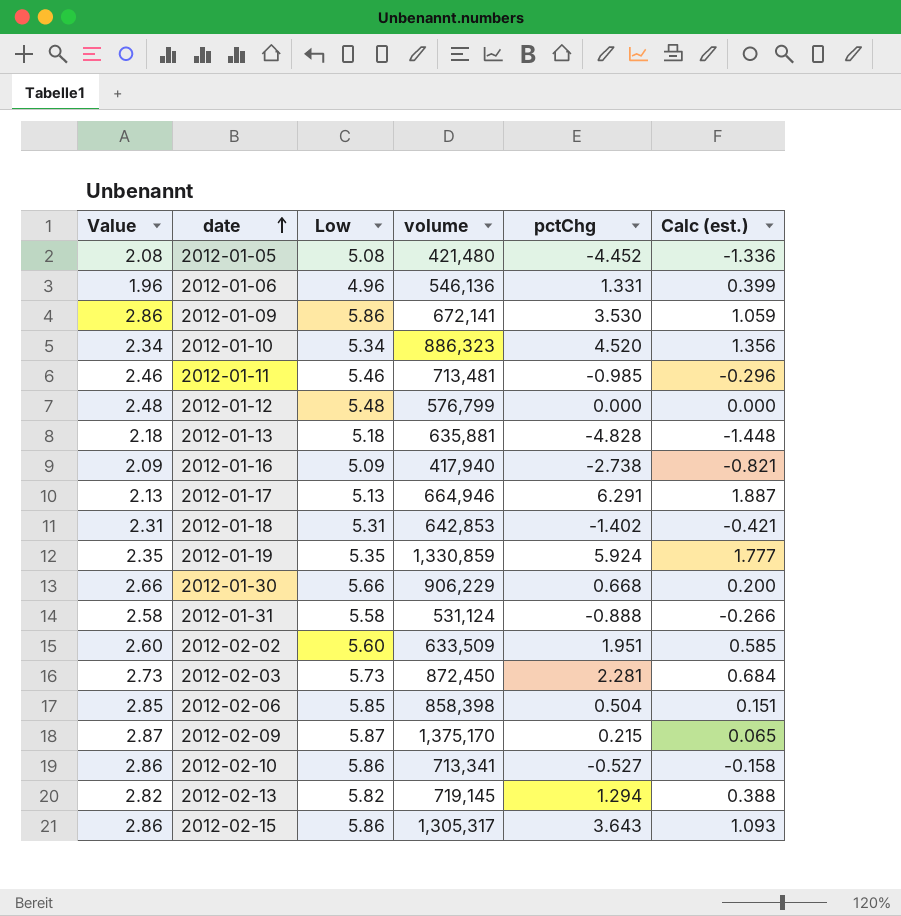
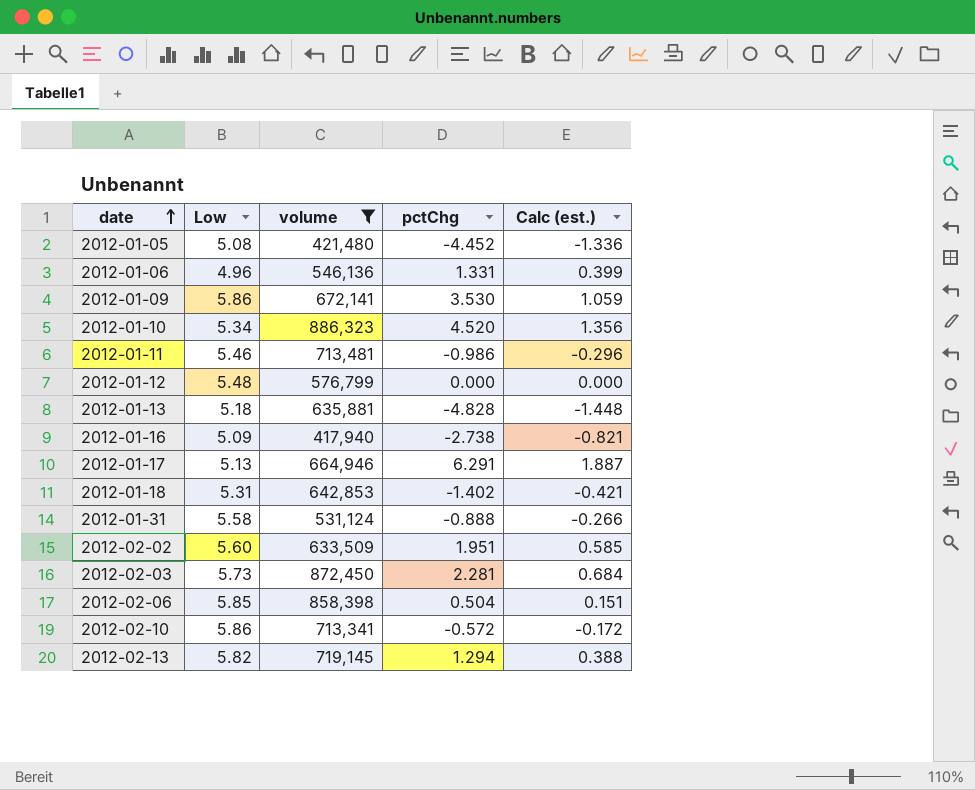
filter: none -> volume <= 886,323
column Value | formula: [Low] - 3 -> none
2012-01-11 | pctChg: -0.985 -> -0.986
2012-02-10 | pctChg: -0.527 -> -0.572
2012-02-10 | Calc (est.): -0.158 -> -0.172

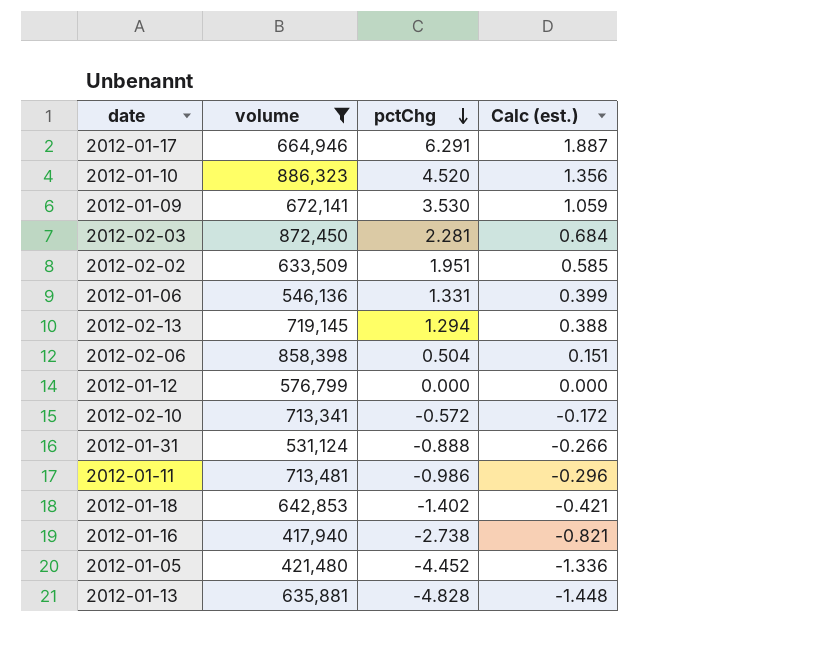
row order: date ascending -> pctChg descending
column Low | position: 2 -> none

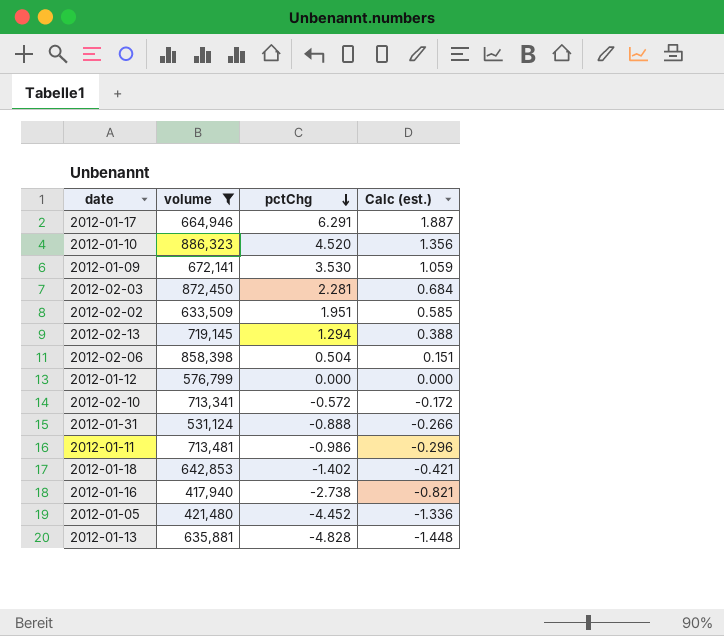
row 2012-01-06: 546,136 | 1.331 | 0.399 -> none

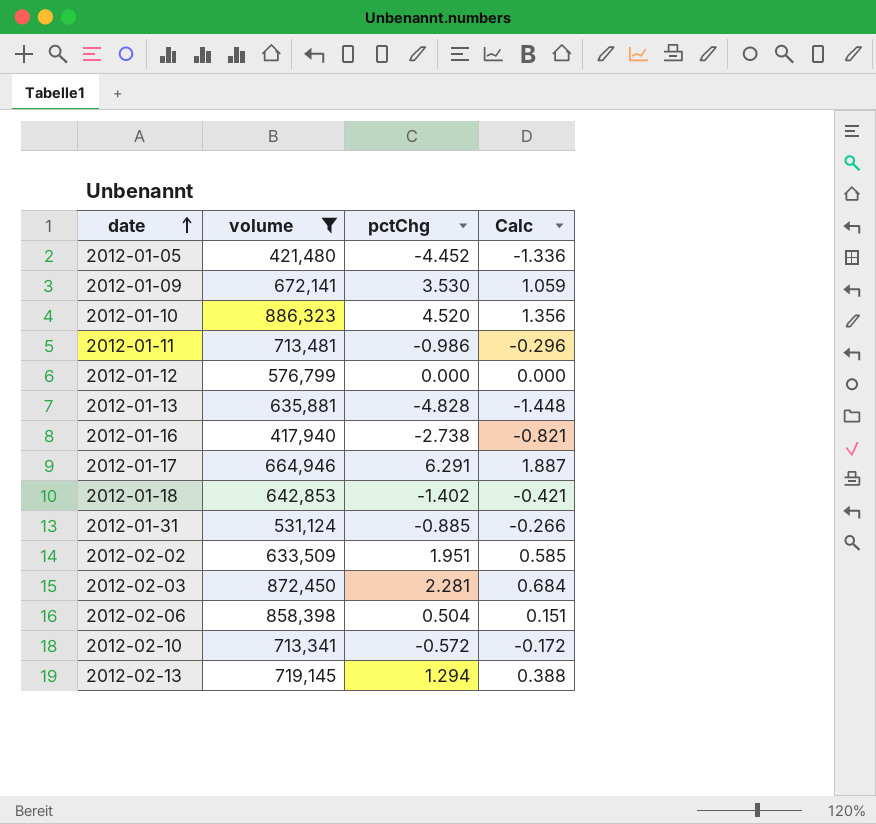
row order: pctChg descending -> date ascending
column name: Calc (est.) -> Calc
2012-01-31 | pctChg: -0.888 -> -0.885

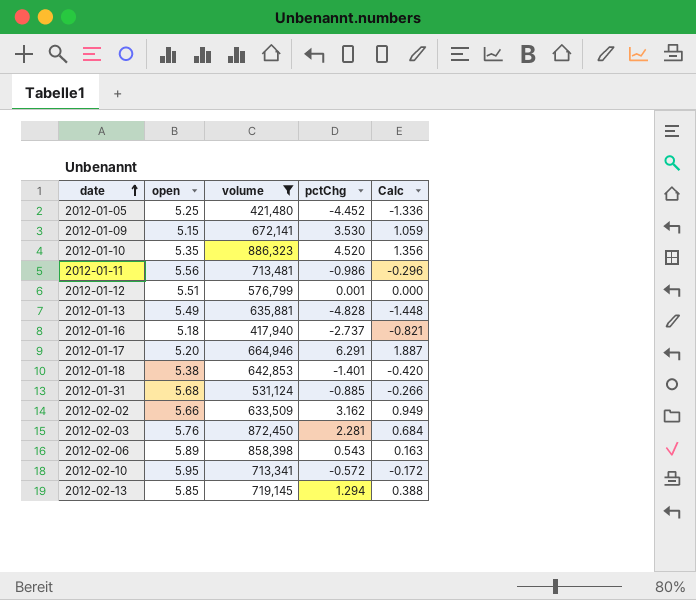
column open | position: none -> 2
2012-01-12 | pctChg: 0.000 -> 0.001
2012-01-16 | pctChg: -2.738 -> -2.737
2012-01-18 | pctChg: -1.402 -> -1.401
2012-01-18 | Calc: -0.421 -> -0.420
2012-02-02 | pctChg: 1.951 -> 3.162
2012-02-02 | Calc: 0.585 -> 0.949
2012-02-06 | pctChg: 0.504 -> 0.543
2012-02-06 | Calc: 0.151 -> 0.163

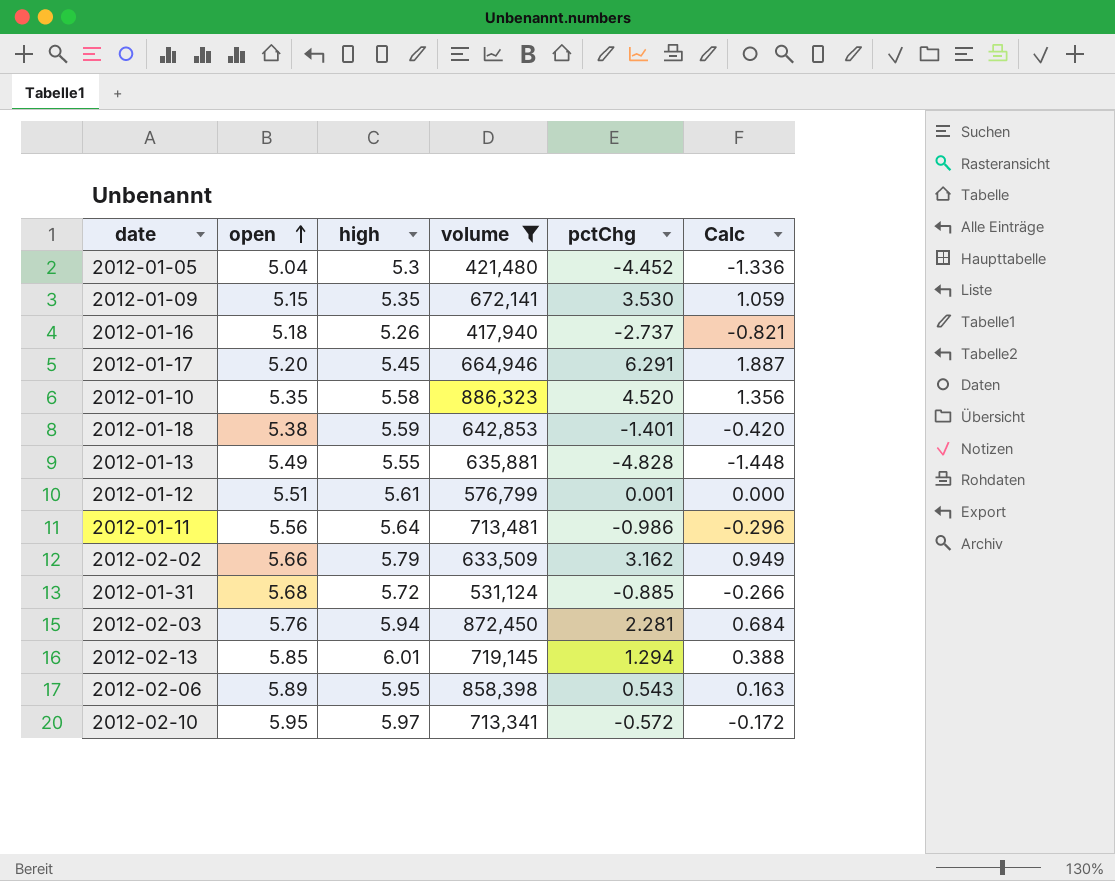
row order: date ascending -> open ascending
column high | position: none -> 3
2012-01-05 | open: 5.25 -> 5.04

